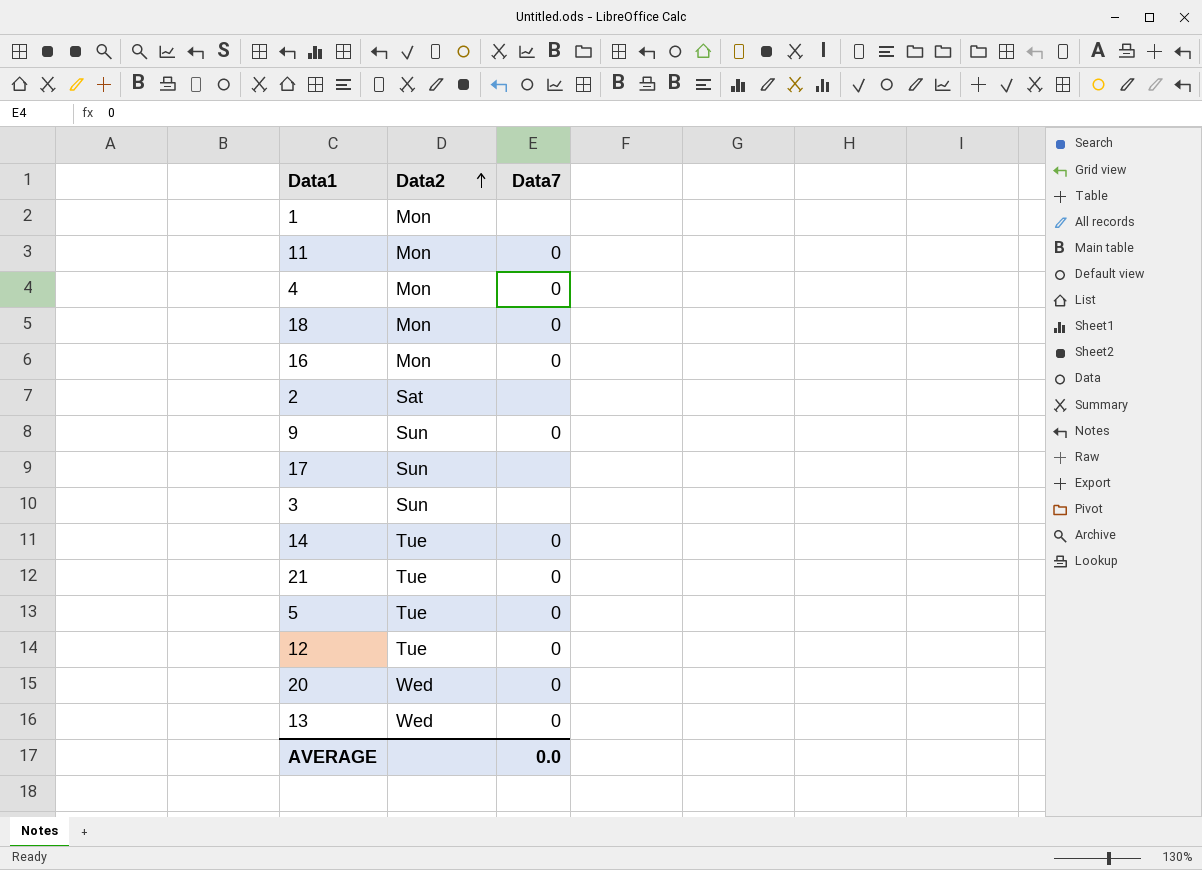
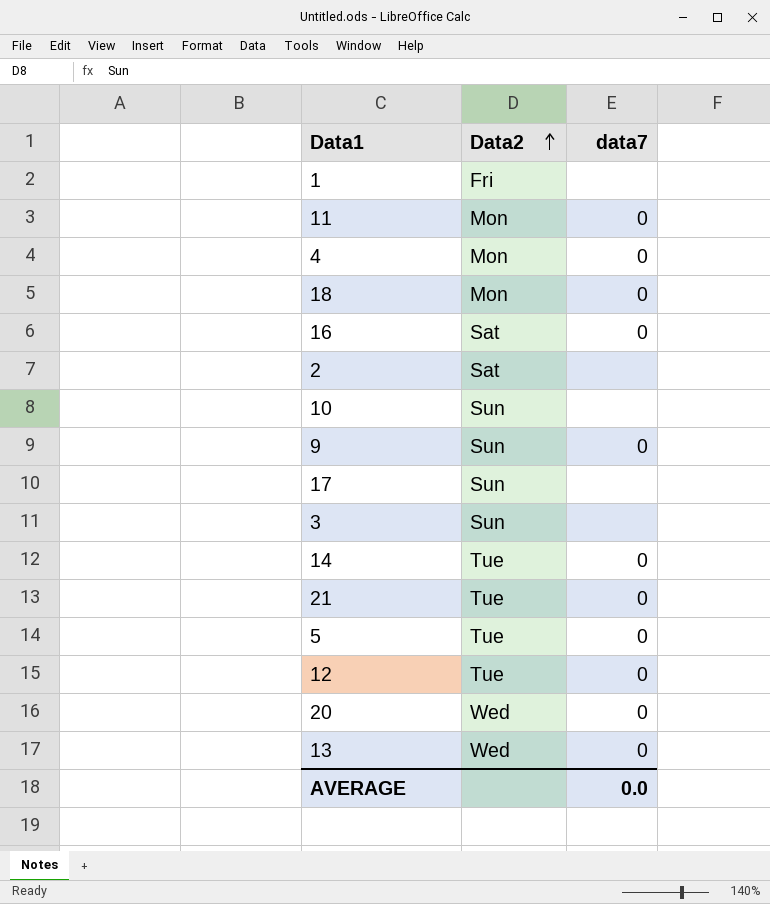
column name: Data7 -> data7
1 | Data2: Mon -> Fri
16 | Data2: Mon -> Sat
row 10: none -> Sun | none

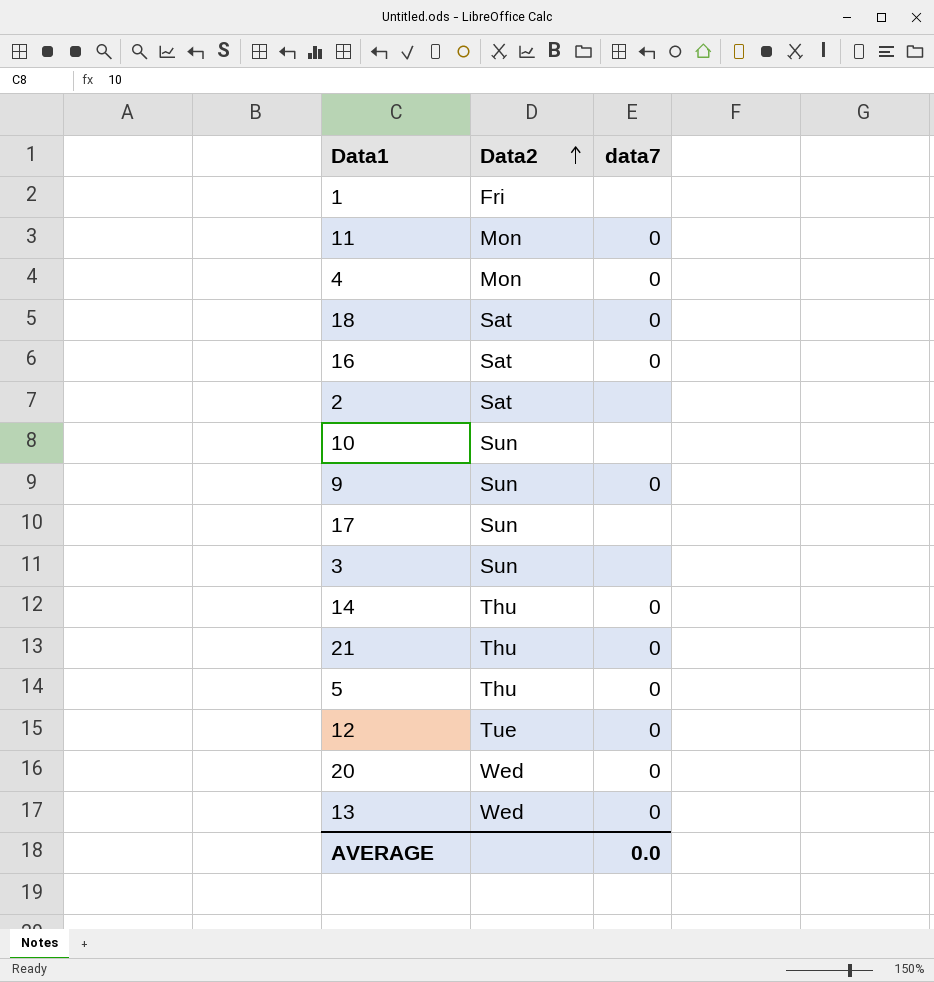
18 | Data2: Mon -> Sat
14 | Data2: Tue -> Thu
21 | Data2: Tue -> Thu
5 | Data2: Tue -> Thu

